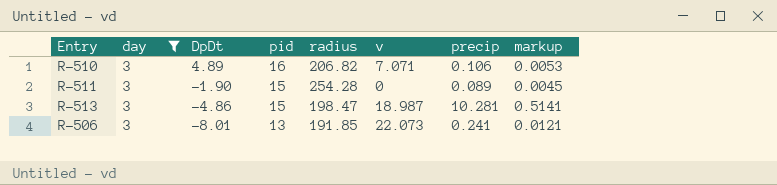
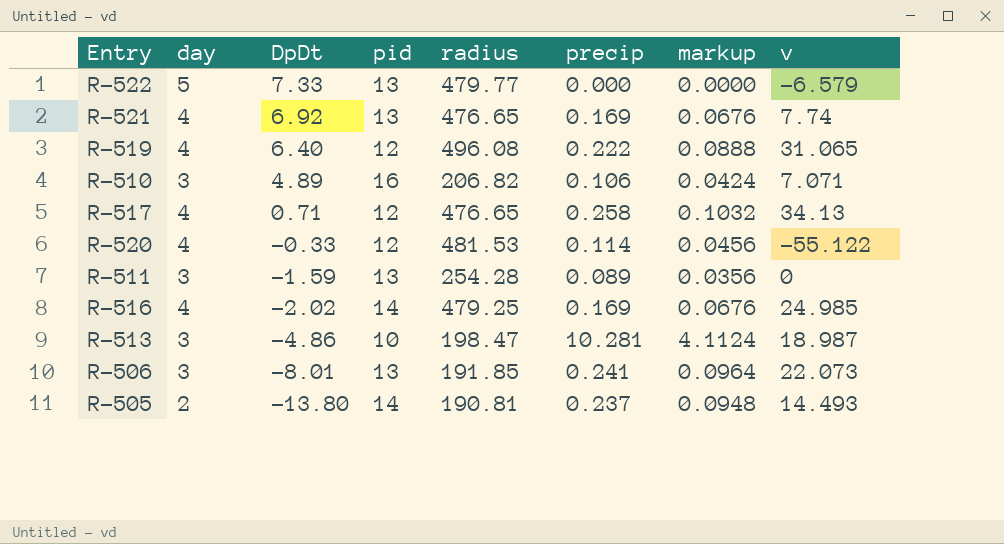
filter: day = 3 -> none
column markup | formula: [precip] * 0.05 -> [precip] * 0.4
column v | position: 6 -> 8
R-511 | DpDt: -1.90 -> -1.59
R-511 | pid: 15 -> 13
R-513 | pid: 15 -> 10

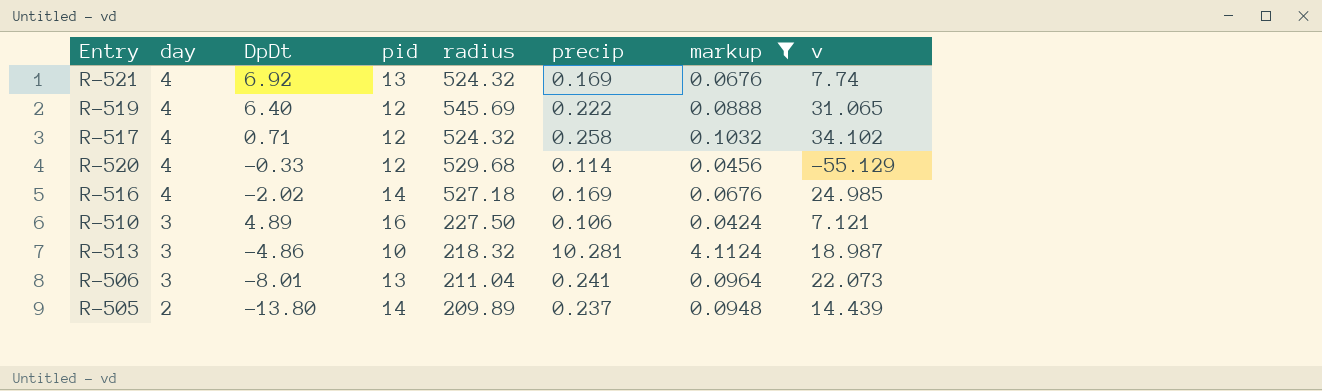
filter: none -> markup >= 0.0424
row order: DpDt descending -> day descending
R-521 | radius: 476.65 -> 524.32
R-519 | radius: 496.08 -> 545.69
R-517 | radius: 476.65 -> 524.32
R-517 | v: 34.13 -> 34.102
R-520 | radius: 481.53 -> 529.68
R-520 | v: -55.122 -> -55.129
R-516 | radius: 479.25 -> 527.18
R-510 | radius: 206.82 -> 227.50
R-510 | v: 7.071 -> 7.121
R-513 | radius: 198.47 -> 218.32
R-506 | radius: 191.85 -> 211.04
R-505 | radius: 190.81 -> 209.89
R-505 | v: 14.493 -> 14.439

